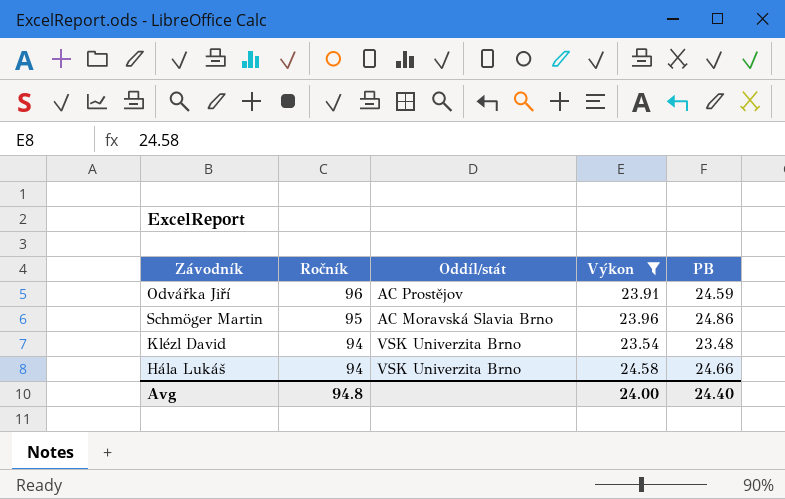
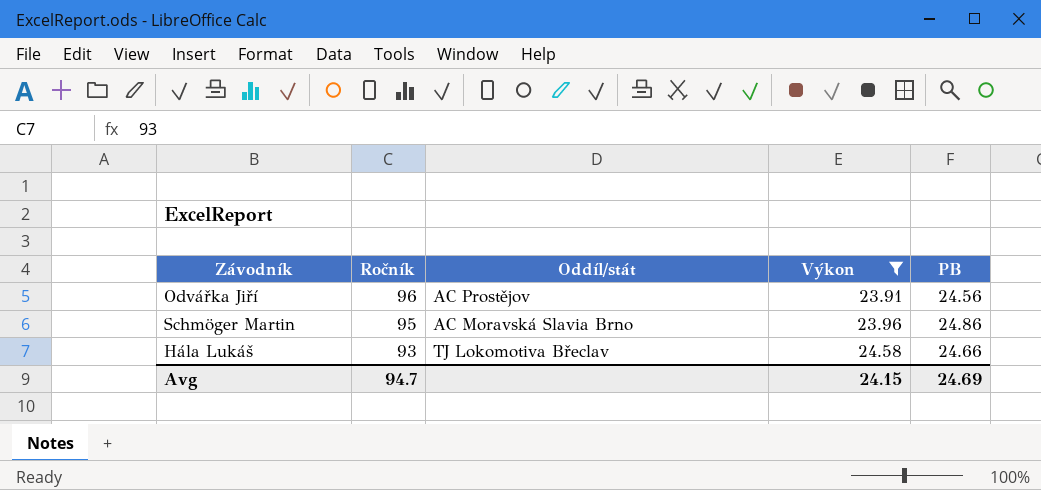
row Klézl David: 94 | VSK Univerzita Brno | 23.54 | 23.48 -> none
Odvářka Jiří | PB: 24.59 -> 24.56
Hála Lukáš | Ročník: 94 -> 93
Hála Lukáš | Oddíl/stát: VSK Univerzita Brno -> TJ Lokomotiva Břeclav
Avg | Ročník: 94.8 -> 94.7
Avg | Výkon: 24.00 -> 24.15
Avg | PB: 24.40 -> 24.69

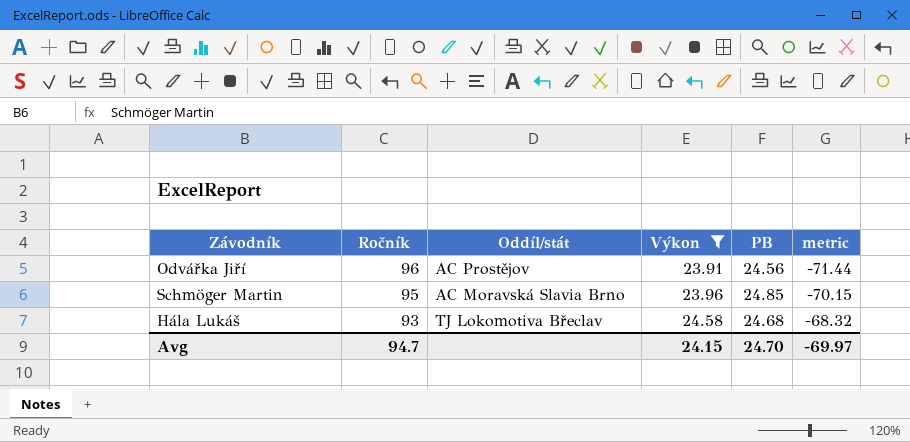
column metric | formula: none -> [PB] - [Ročník]
Schmöger Martin | PB: 24.86 -> 24.85
Hála Lukáš | PB: 24.66 -> 24.68
Avg | PB: 24.69 -> 24.70

